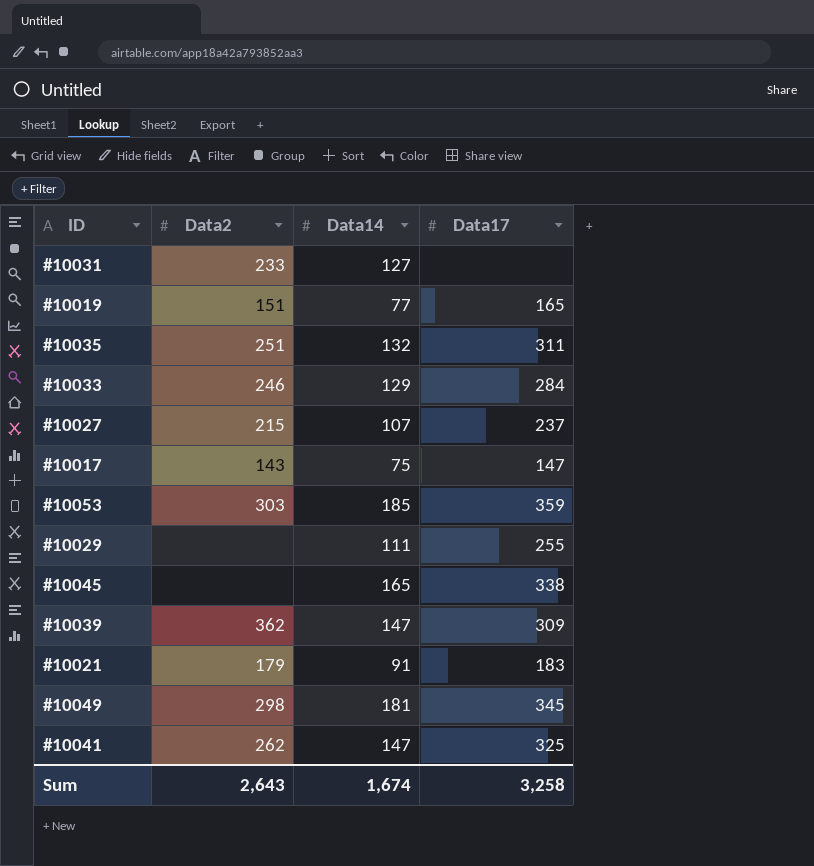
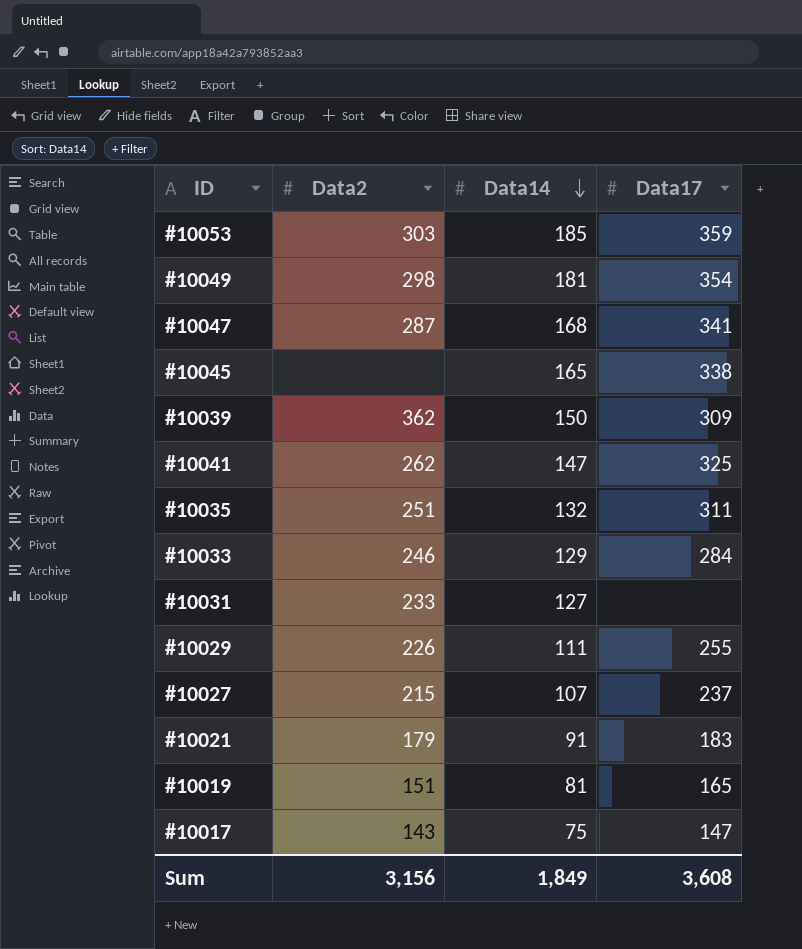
row order: none -> Data14 descending
#10049 | Data17: 345 -> 354
row #10047: none -> 287 | 168 | 341
#10039 | Data14: 147 -> 150
#10029 | Data2: none -> 226
#10019 | Data14: 77 -> 81
Sum | Data2: 2,643 -> 3,156
Sum | Data14: 1,674 -> 1,849
Sum | Data17: 3,258 -> 3,608

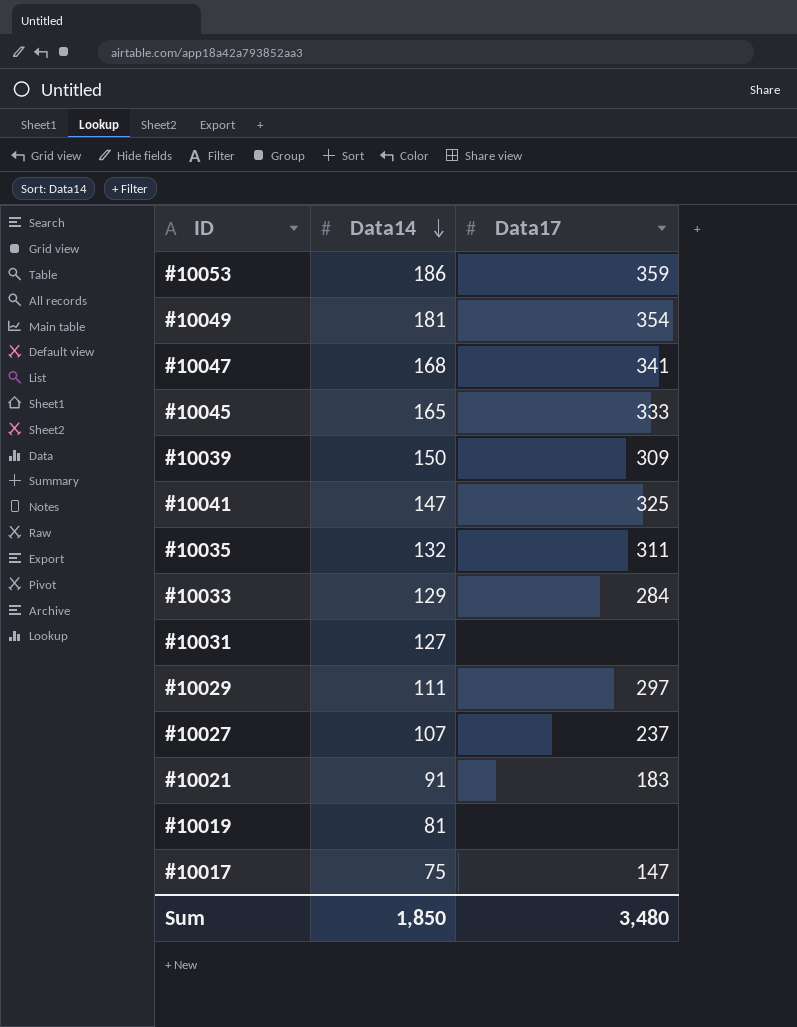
column Data2 | position: 2 -> none
#10053 | Data14: 185 -> 186
#10045 | Data17: 338 -> 333
#10029 | Data17: 255 -> 297
#10019 | Data17: 165 -> none
Sum | Data14: 1,849 -> 1,850
Sum | Data17: 3,608 -> 3,480

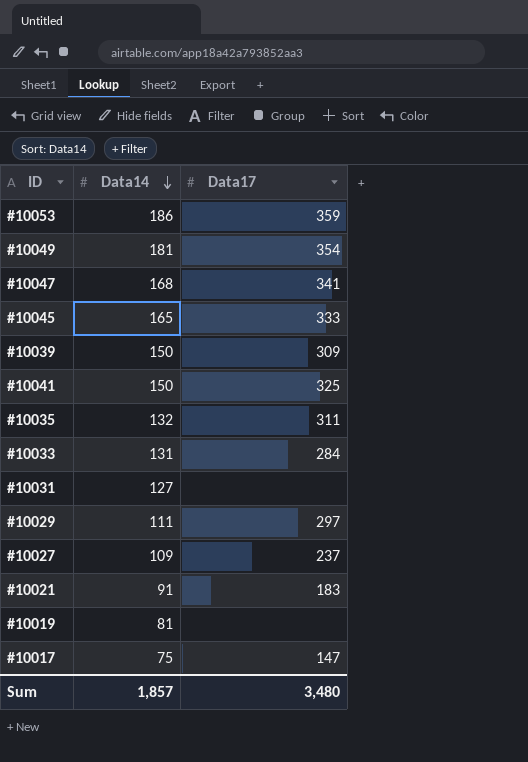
#10041 | Data14: 147 -> 150
#10033 | Data14: 129 -> 131
#10027 | Data14: 107 -> 109
Sum | Data14: 1,850 -> 1,857

